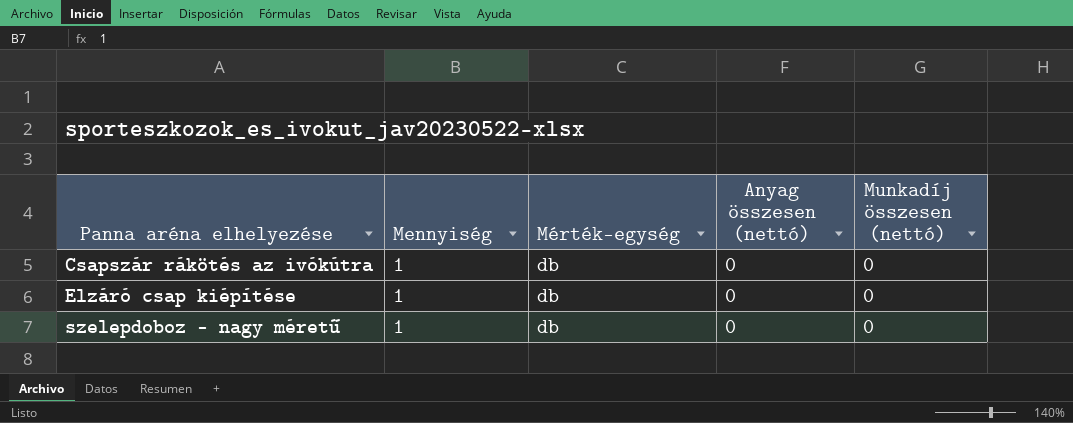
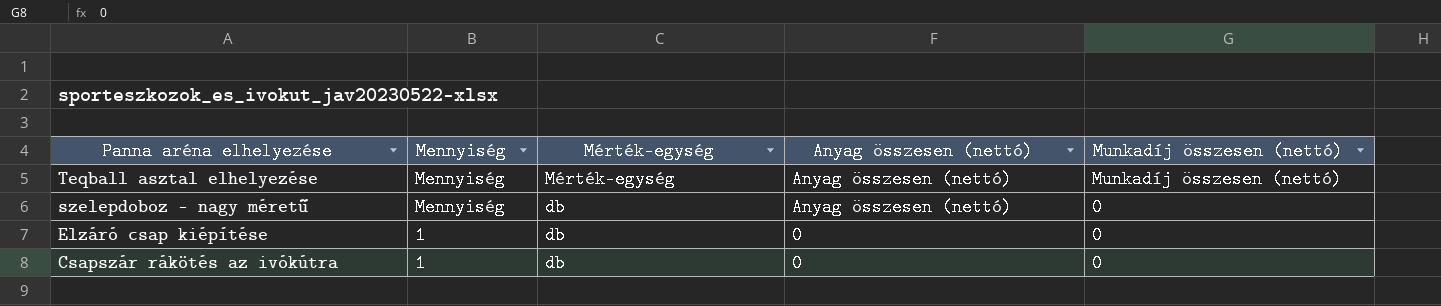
row order: Panna aréna elhelyezése ascending -> Panna aréna elhelyezése descending
row Teqball asztal elhelyezése: none -> Mennyiség | Mérték-egység | Anyag összesen (nettó) | Munkadíj összesen (nettó)
szelepdoboz - nagy méretű | Mennyiség: 1 -> Mennyiség
szelepdoboz - nagy méretű | Anyag összesen (nettó): 0 -> Anyag összesen (nettó)

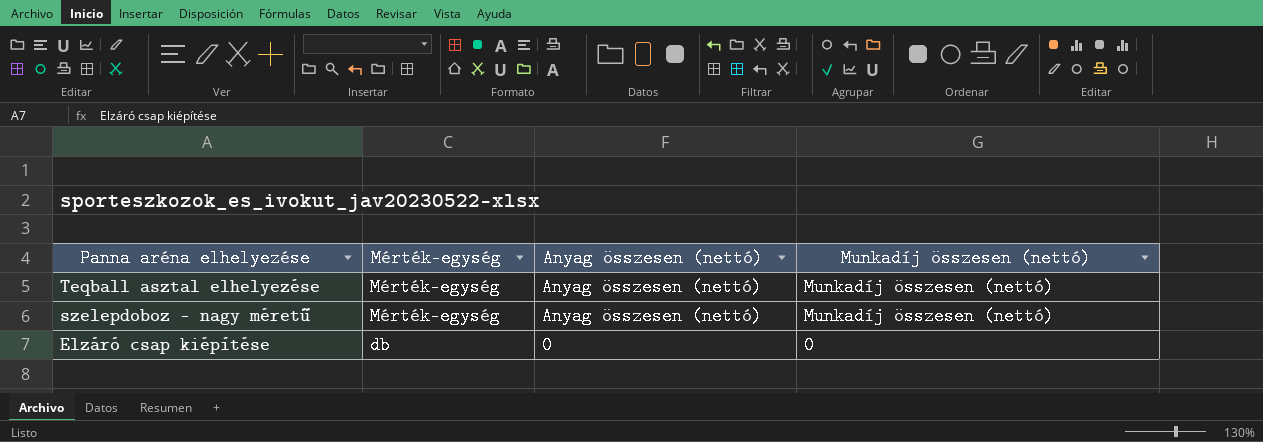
column Mennyiség | position: 2 -> none
row Csapszár rákötés az ivókútra: 1 | db | 0 | 0 -> none
szelepdoboz - nagy méretű | Mérték-egység: db -> Mérték-egység
szelepdoboz - nagy méretű | Munkadíj összesen (nettó): 0 -> Munkadíj összesen (nettó)

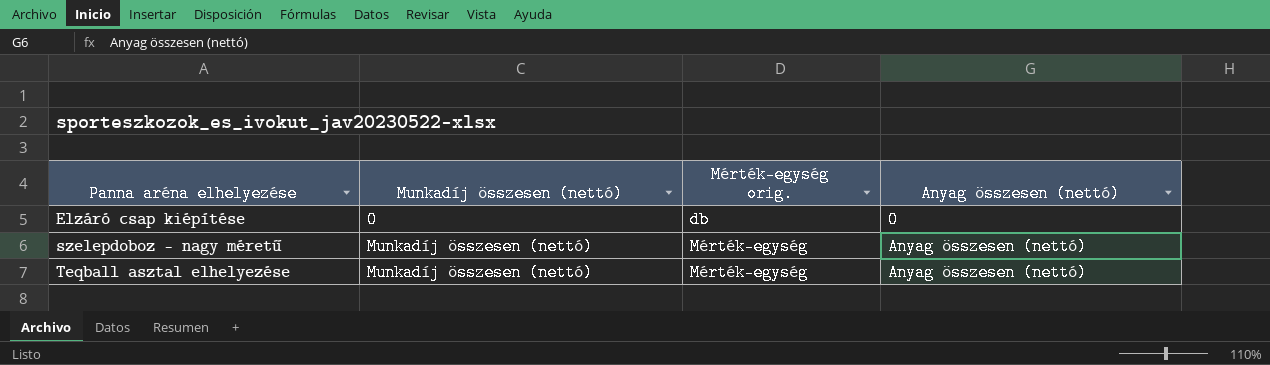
row order: Panna aréna elhelyezése descending -> Panna aréna elhelyezése ascending
column Munkadíj összesen (nettó) | position: 4 -> 2
column name: Mérték-egység -> Mérték-egység orig.

